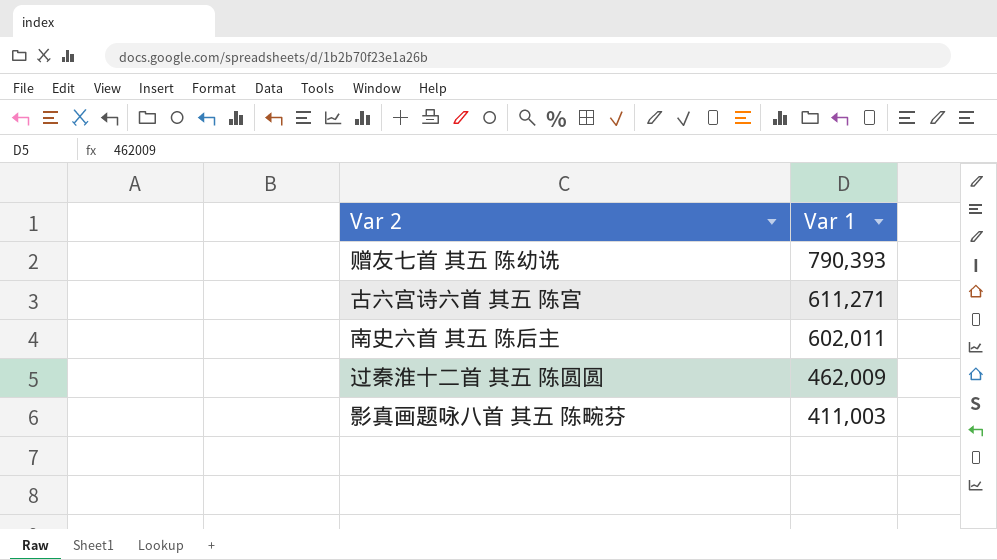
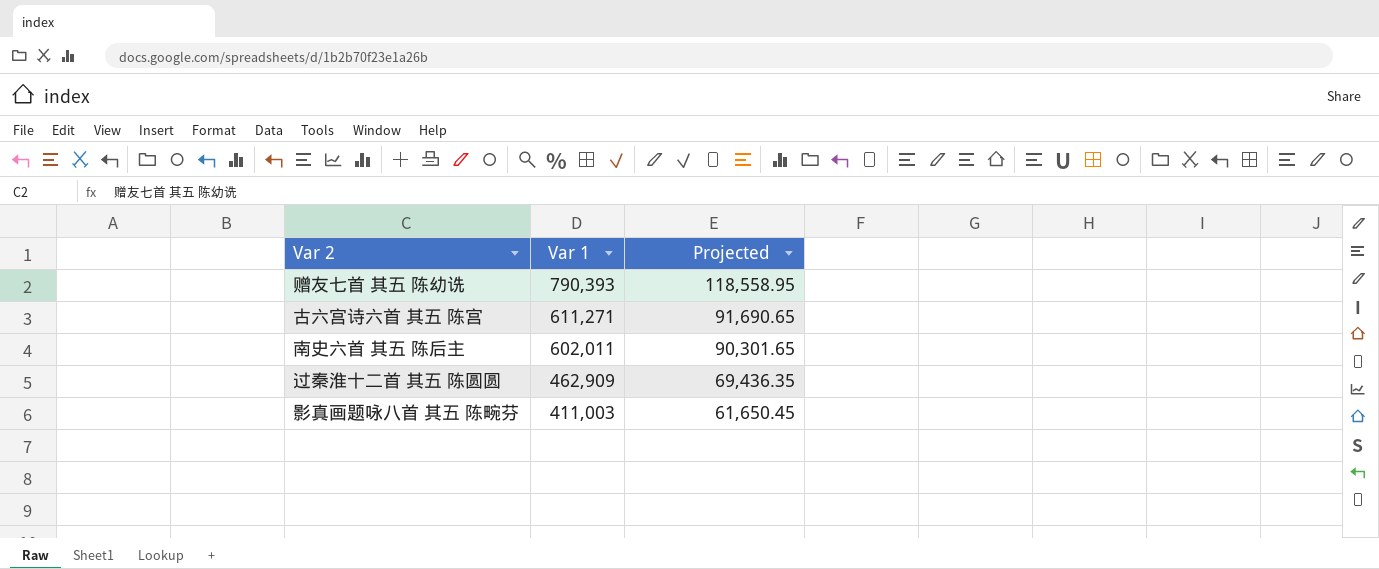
column Projected | formula: none -> [Var 1] * 0.15
过秦淮十二首 其五 陈圆圆 | Var 1: 462,009 -> 462,909

